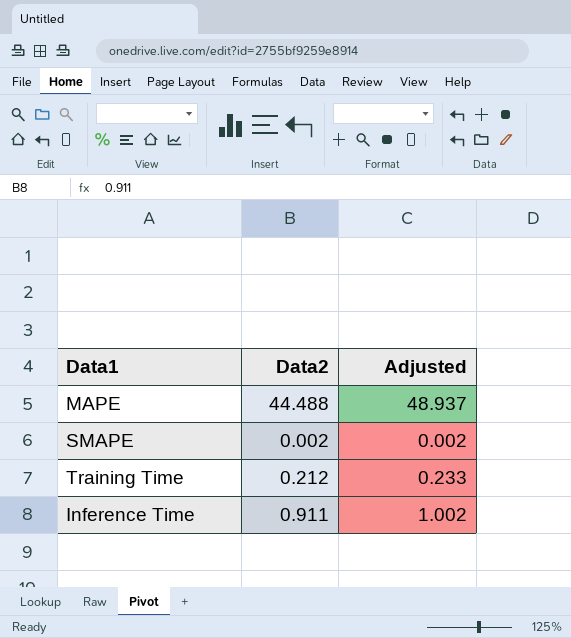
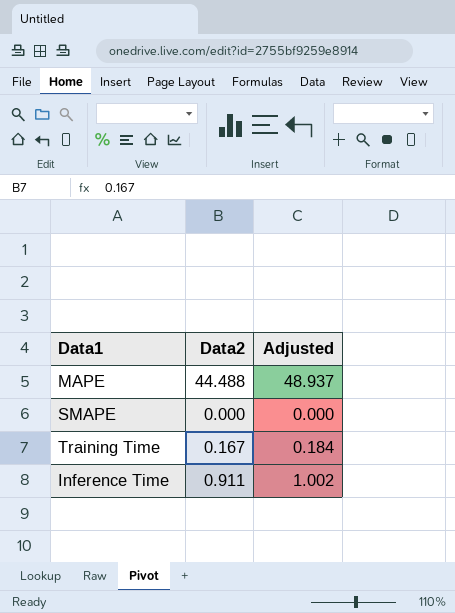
SMAPE | Data2: 0.002 -> 0.000
SMAPE | Adjusted: 0.002 -> 0.000
Training Time | Data2: 0.212 -> 0.167
Training Time | Adjusted: 0.233 -> 0.184

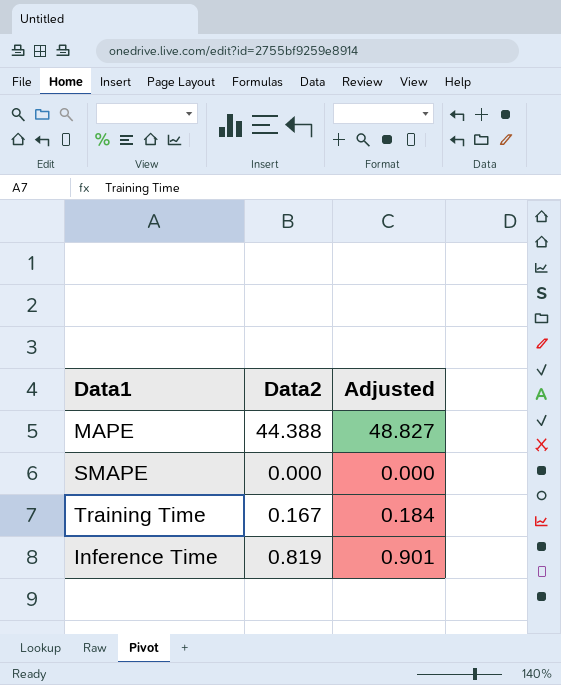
MAPE | Data2: 44.488 -> 44.388
MAPE | Adjusted: 48.937 -> 48.827
Inference Time | Data2: 0.911 -> 0.819
Inference Time | Adjusted: 1.002 -> 0.901

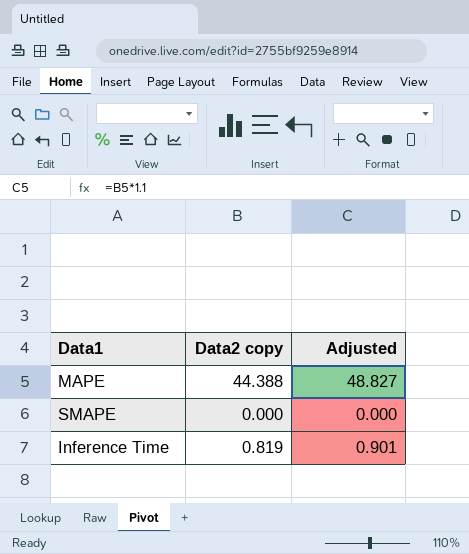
column name: Data2 -> Data2 copy
row Training Time: 0.167 | 0.184 -> none

